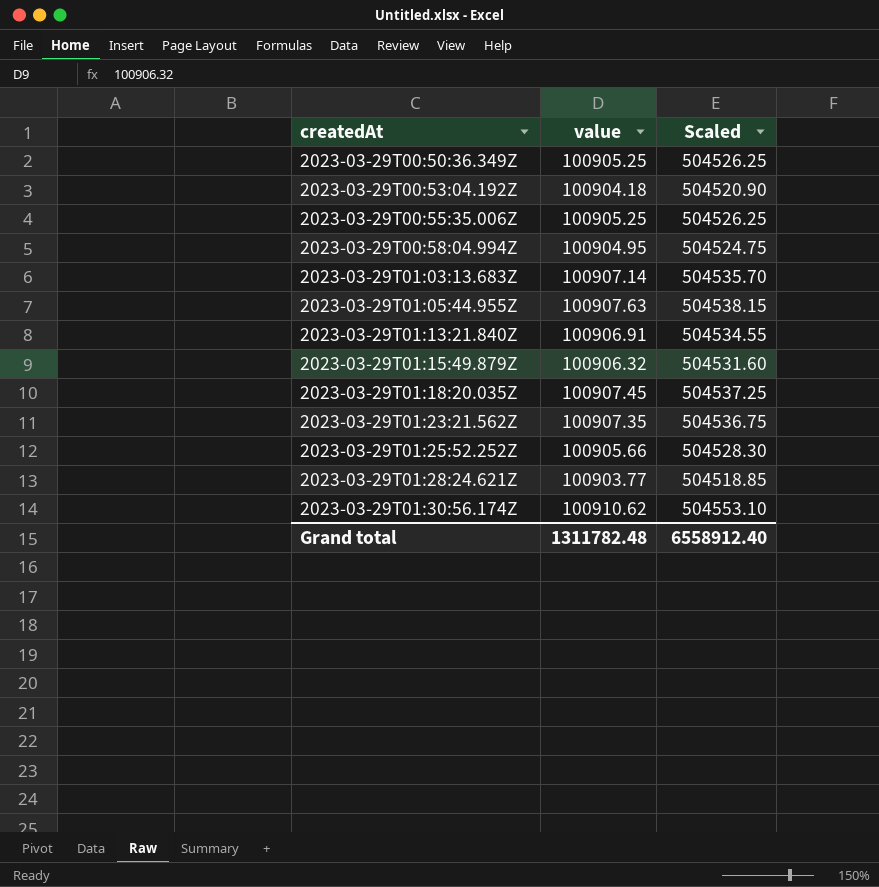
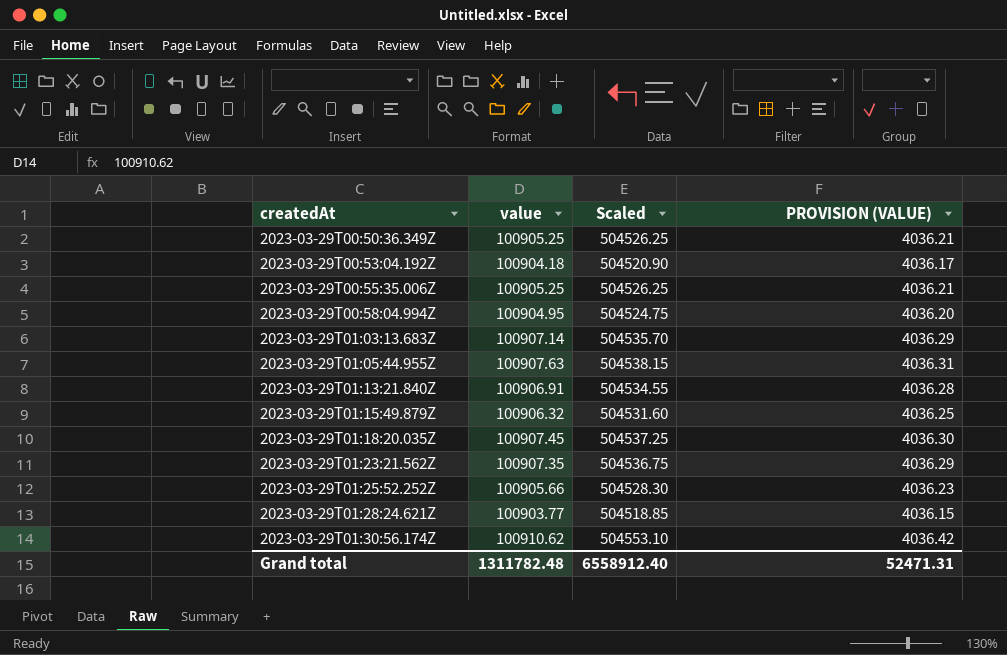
column PROVISION (VALUE) | formula: none -> [value] * 0.04

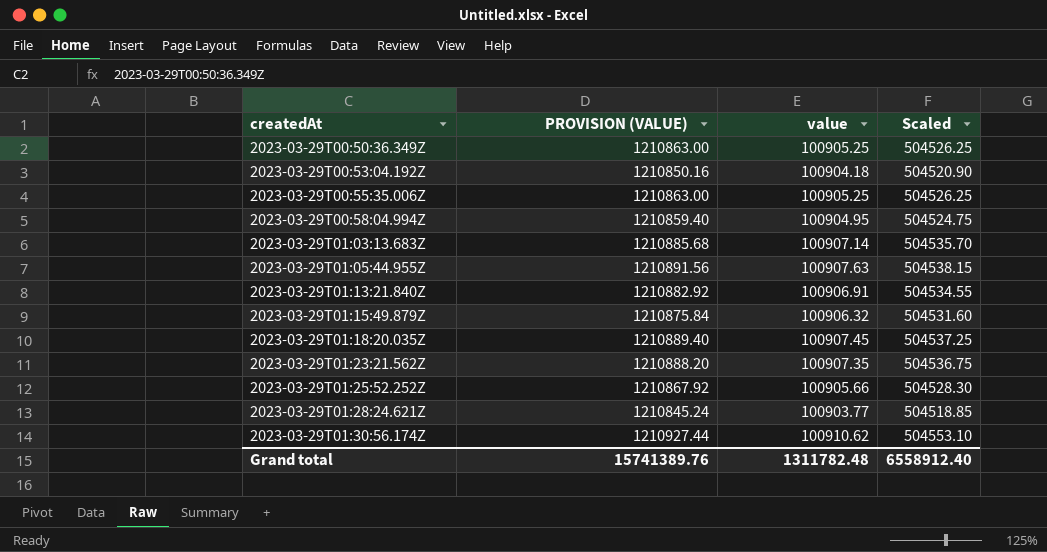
column PROVISION (VALUE) | formula: [value] * 0.04 -> [value] * 12
column PROVISION (VALUE) | position: 4 -> 2
Grand total | PROVISION (VALUE): 52471.31 -> 15741389.76

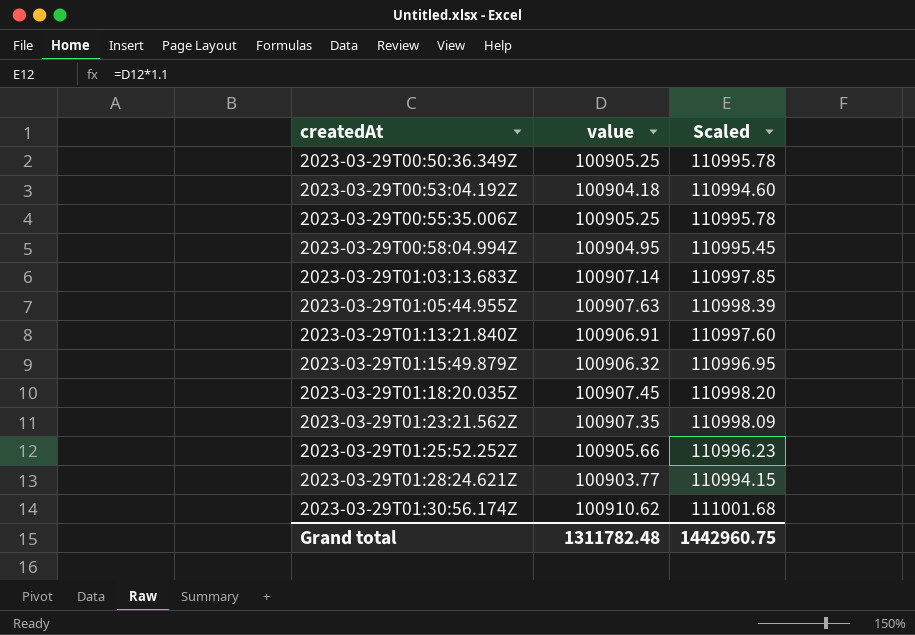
column PROVISION (VALUE) | formula: [value] * 12 -> none
column Scaled | formula: [value] * 5 -> [value] * 1.1
Grand total | Scaled: 6558912.40 -> 1442960.75

